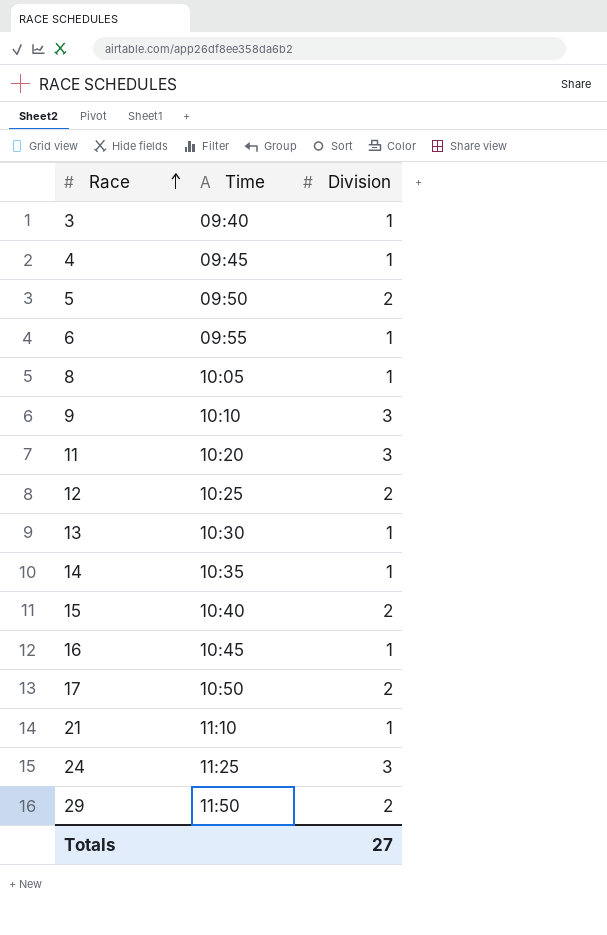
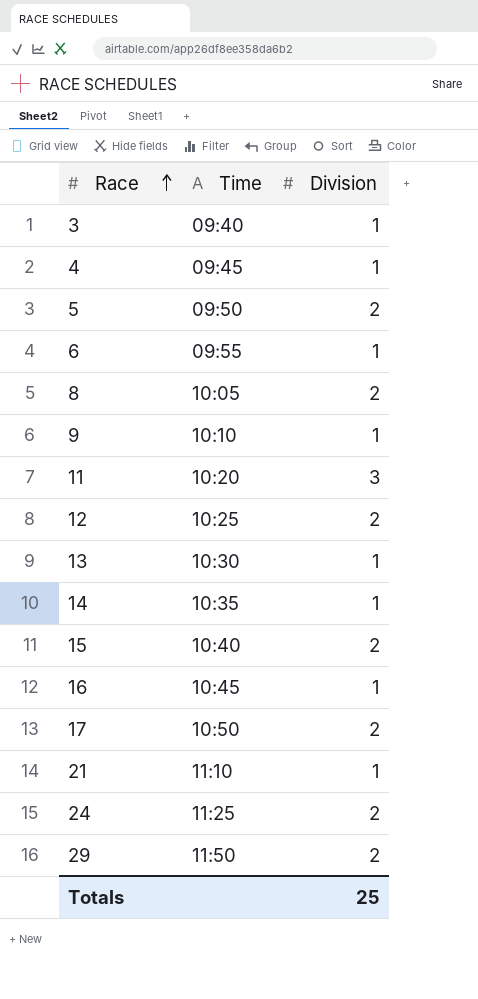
8 | Division: 1 -> 2
9 | Division: 3 -> 1
24 | Division: 3 -> 2
Totals | Division: 27 -> 25

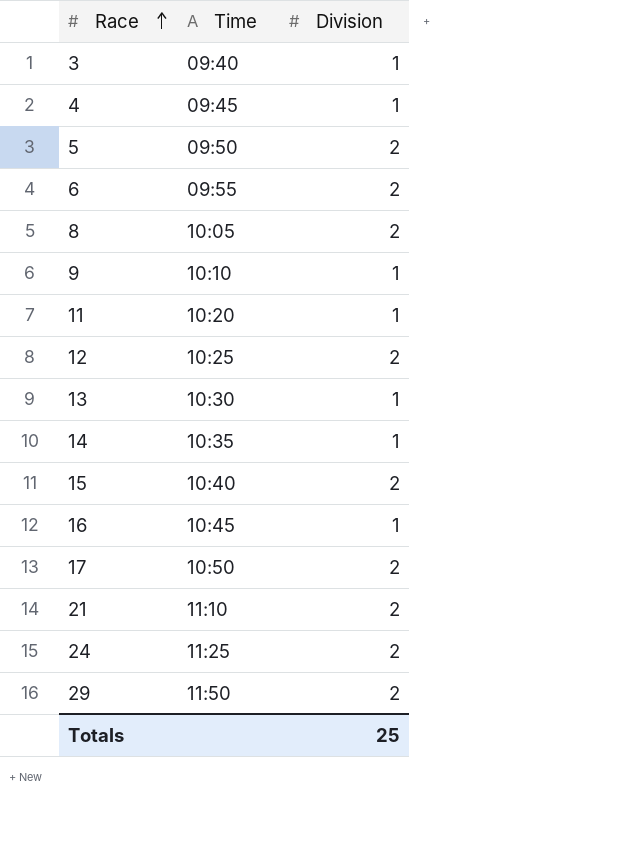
6 | Division: 1 -> 2
11 | Division: 3 -> 1
21 | Division: 1 -> 2

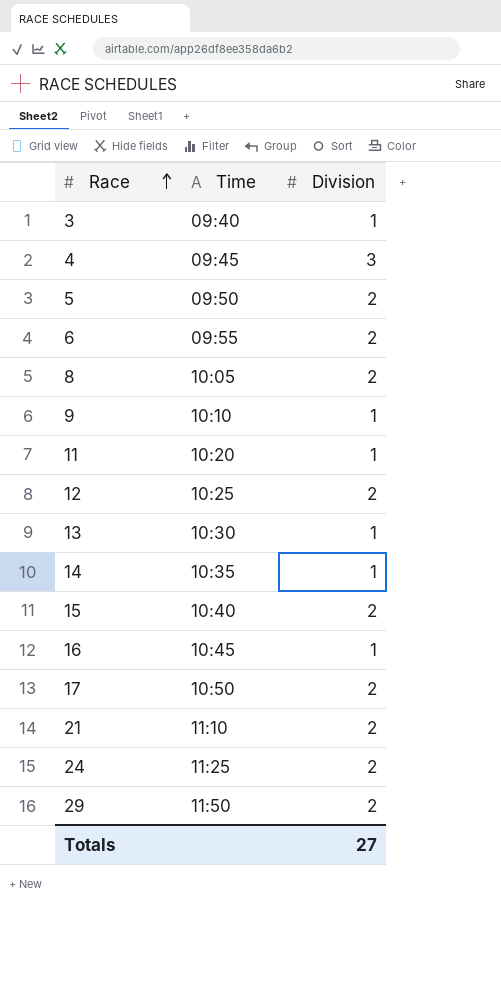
4 | Division: 1 -> 3
Totals | Division: 25 -> 27

